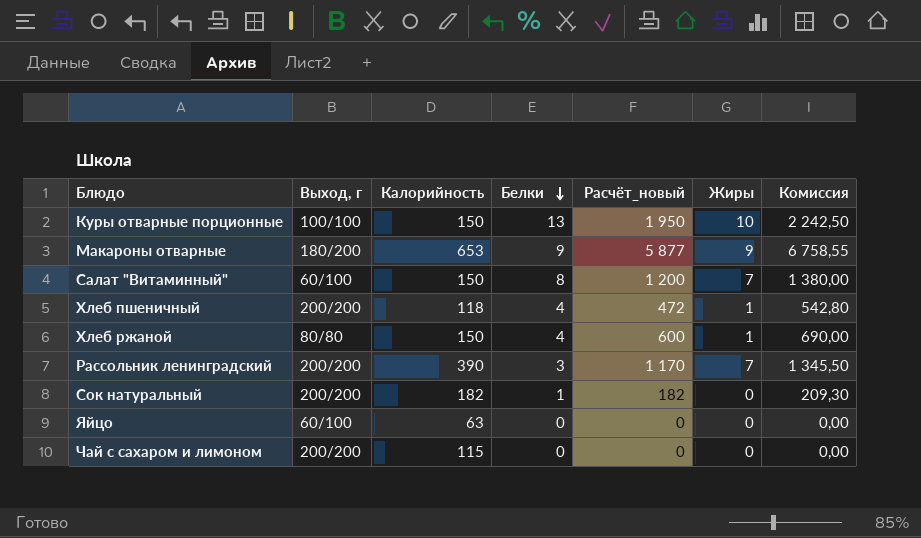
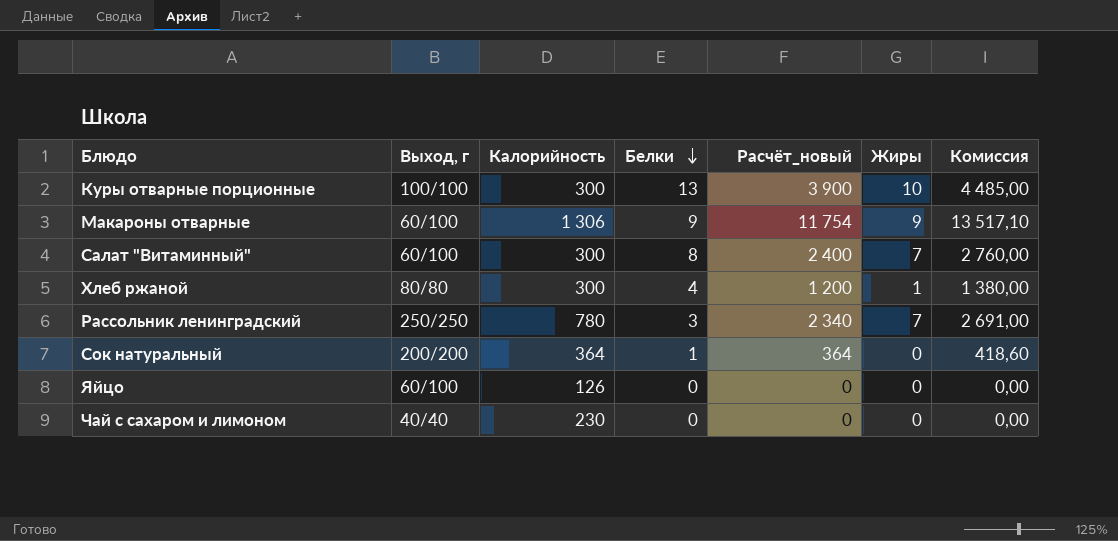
row Хлеб пшеничный: 200/200 | 118 | 4 | 472 | 1 | 542,80 -> none
Куры отварные порционные | Калорийность: 150 -> 300
Куры отварные порционные | Расчёт_новый: 1 950 -> 3 900
Куры отварные порционные | Комиссия: 2 242,50 -> 4 485,00
Макароны отварные | Выход, г: 180/200 -> 60/100
Макароны отварные | Калорийность: 653 -> 1 306
Макароны отварные | Расчёт_новый: 5 877 -> 11 754
Макароны отварные | Комиссия: 6 758,55 -> 13 517,10
Салат "Витаминный" | Калорийность: 150 -> 300
Салат "Витаминный" | Расчёт_новый: 1 200 -> 2 400
Салат "Витаминный" | Комиссия: 1 380,00 -> 2 760,00
Хлеб ржаной | Калорийность: 150 -> 300
Хлеб ржаной | Расчёт_новый: 600 -> 1 200
Хлеб ржаной | Комиссия: 690,00 -> 1 380,00
Рассольник ленинградский | Выход, г: 200/200 -> 250/250
Рассольник ленинградский | Калорийность: 390 -> 780
Рассольник ленинградский | Расчёт_новый: 1 170 -> 2 340
Рассольник ленинградский | Комиссия: 1 345,50 -> 2 691,00
Сок натуральный | Калорийность: 182 -> 364
Сок натуральный | Расчёт_новый: 182 -> 364
Сок натуральный | Комиссия: 209,30 -> 418,60
Яйцо | Калорийность: 63 -> 126
Чай с сахаром и лимоном | Выход, г: 200/200 -> 40/40
Чай с сахаром и лимоном | Калорийность: 115 -> 230

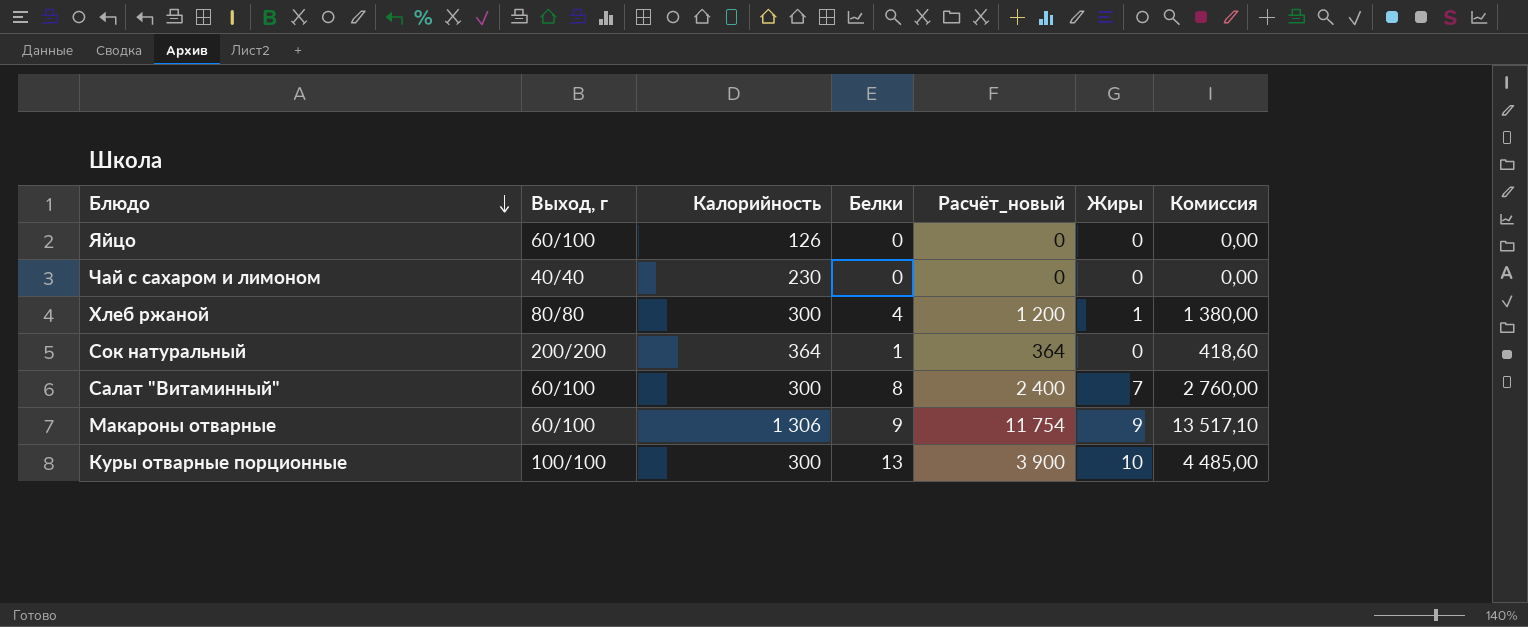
row order: Белки descending -> Блюдо descending
row Рассольник ленинградский: 250/250 | 780 | 3 | 2 340 | 7 | 2 691,00 -> none

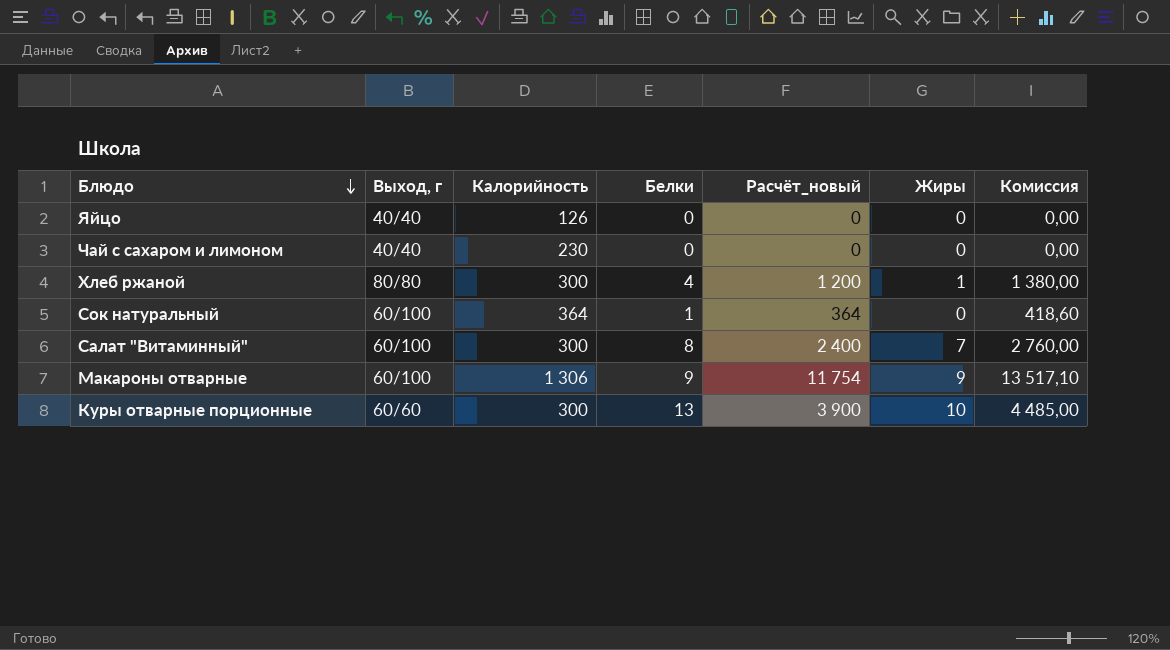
Яйцо | Выход, г: 60/100 -> 40/40
Сок натуральный | Выход, г: 200/200 -> 60/100
Куры отварные порционные | Выход, г: 100/100 -> 60/60

